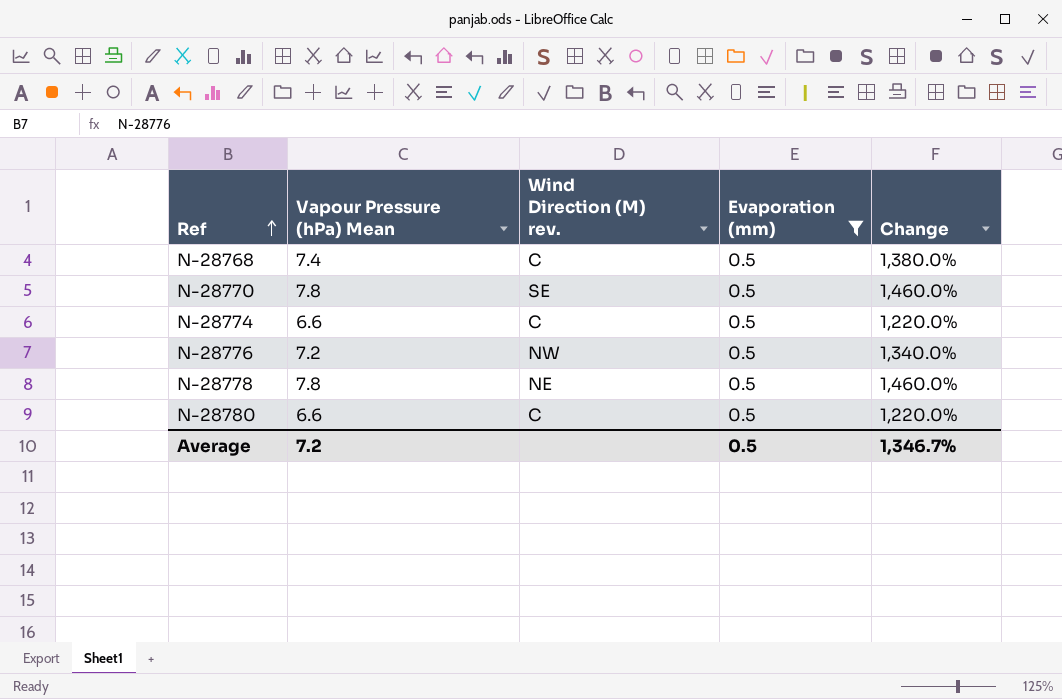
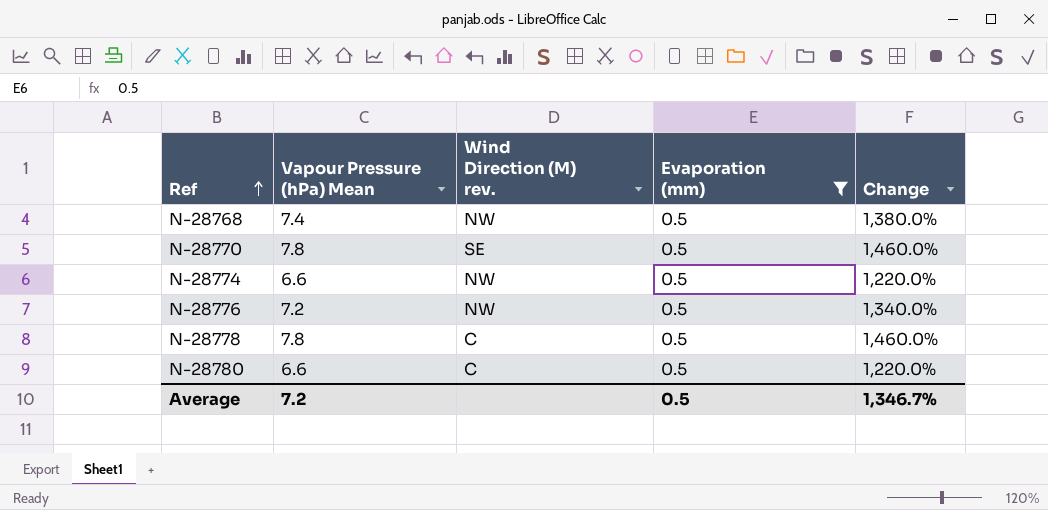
N-28768 | Wind Direction (M) rev.: C -> NW
N-28774 | Wind Direction (M) rev.: C -> NW
N-28778 | Wind Direction (M) rev.: NE -> C

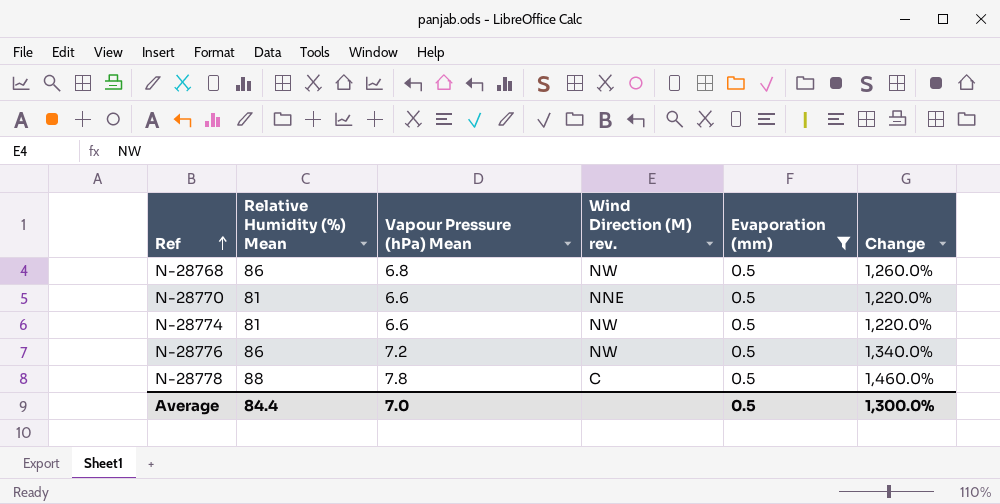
column Relative Humidity (%) Mean | position: none -> 2
row N-28780: 6.6 | C | 0.5 | 1,220.0% -> none
N-28768 | Vapour Pressure (hPa) Mean: 7.4 -> 6.8
N-28768 | Change: 1,380.0% -> 1,260.0%
N-28770 | Vapour Pressure (hPa) Mean: 7.8 -> 6.6
N-28770 | Wind Direction (M) rev.: SE -> NNE
N-28770 | Change: 1,460.0% -> 1,220.0%
Average | Vapour Pressure (hPa) Mean: 7.2 -> 7.0
Average | Change: 1,346.7% -> 1,300.0%

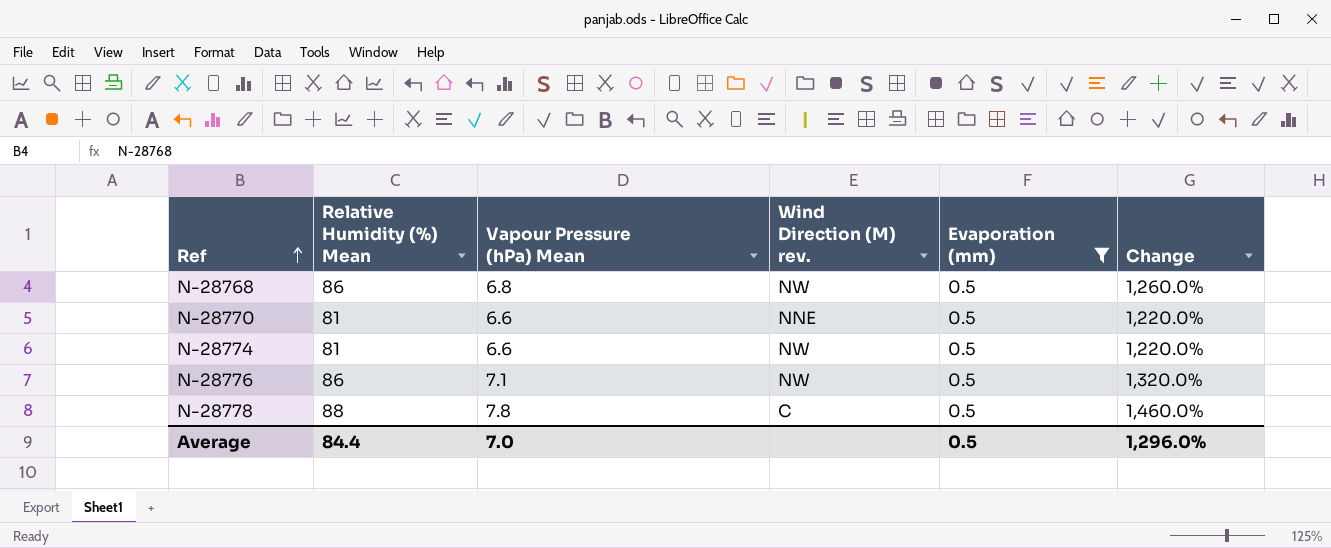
N-28776 | Vapour Pressure (hPa) Mean: 7.2 -> 7.1
N-28776 | Change: 1,340.0% -> 1,320.0%
Average | Change: 1,300.0% -> 1,296.0%

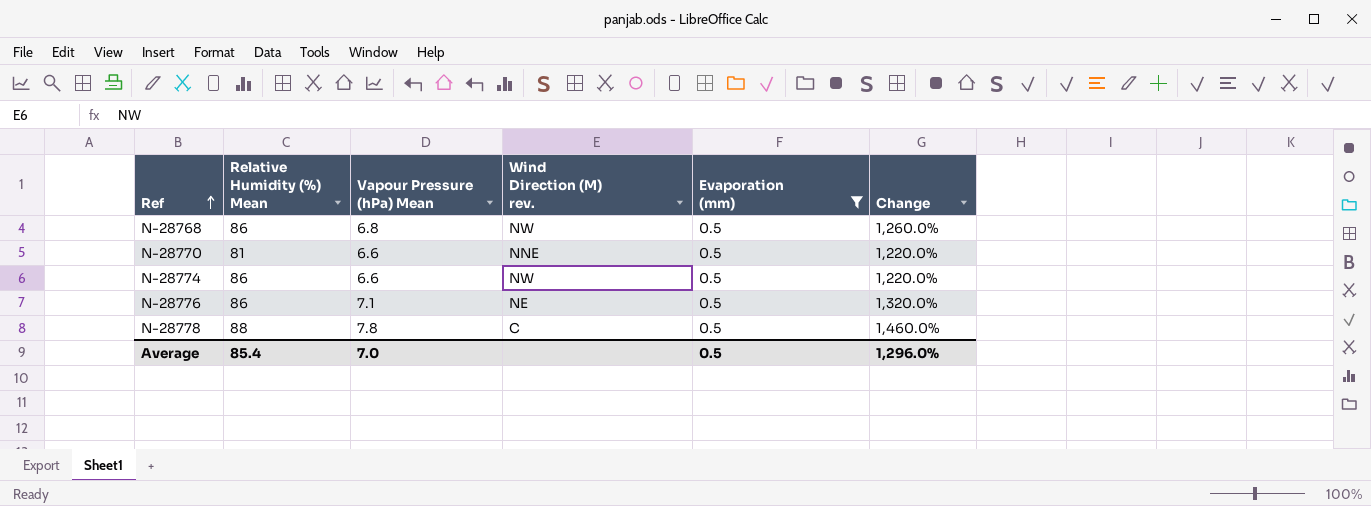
N-28774 | Relative Humidity (%) Mean: 81 -> 86
N-28776 | Wind Direction (M) rev.: NW -> NE
Average | Relative Humidity (%) Mean: 84.4 -> 85.4

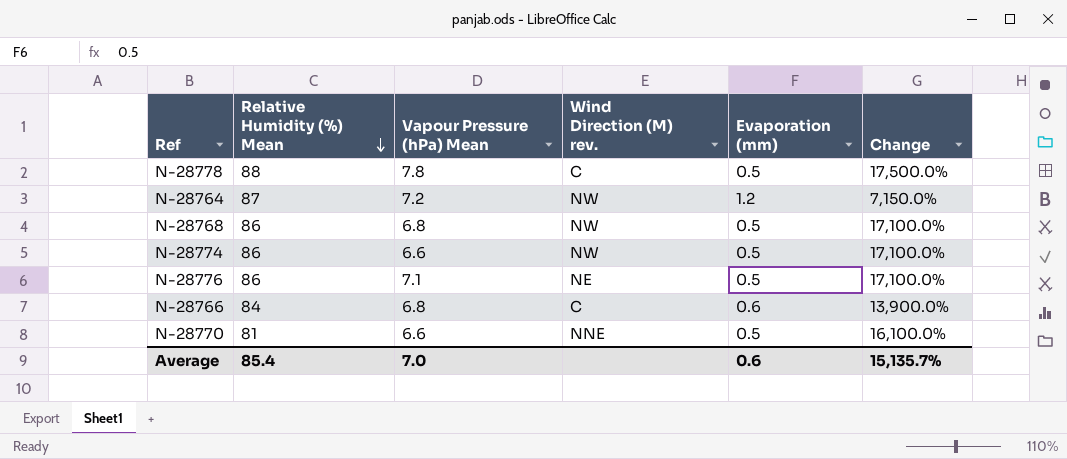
filter: Evaporation (mm) = 0.5 -> none
row order: Ref ascending -> Relative Humidity (%) Mean descending
column Change | formula: ([Vapour Pressure (hPa) Mean] - [Evaporation (mm)]) / [Evaporation (mm)] -> ([Relative Humidity (%) Mean] - [Evaporation (mm)]) / [Evaporation (mm)]
Average | Evaporation (mm): 0.5 -> 0.6
Average | Change: 1,296.0% -> 15,135.7%

